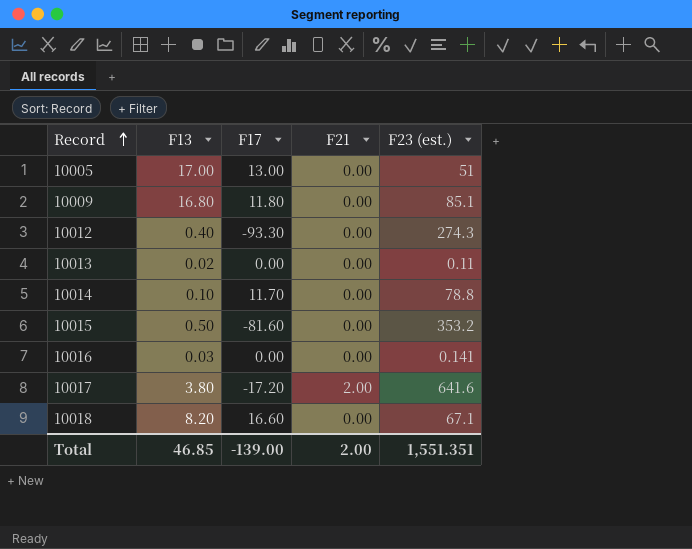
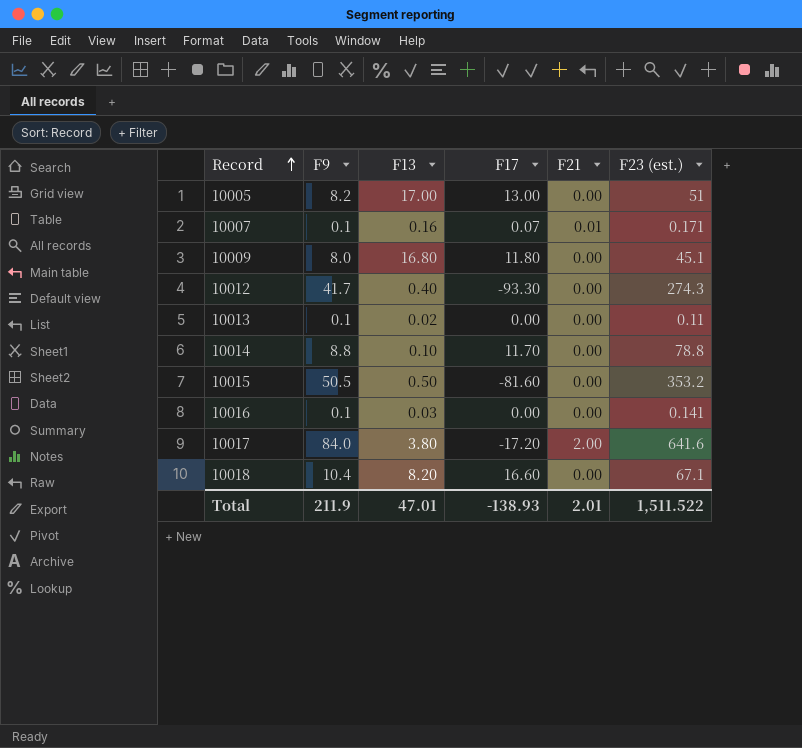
column F9 | position: none -> 2
row 10007: none -> 0.1 | 0.16 | 0.07 | 0.01 | 0.171
10009 | F23 (est.): 85.1 -> 45.1
Total | F13: 46.85 -> 47.01
Total | F17: -139.00 -> -138.93
Total | F21: 2.00 -> 2.01
Total | F23 (est.): 1,551.351 -> 1,511.522

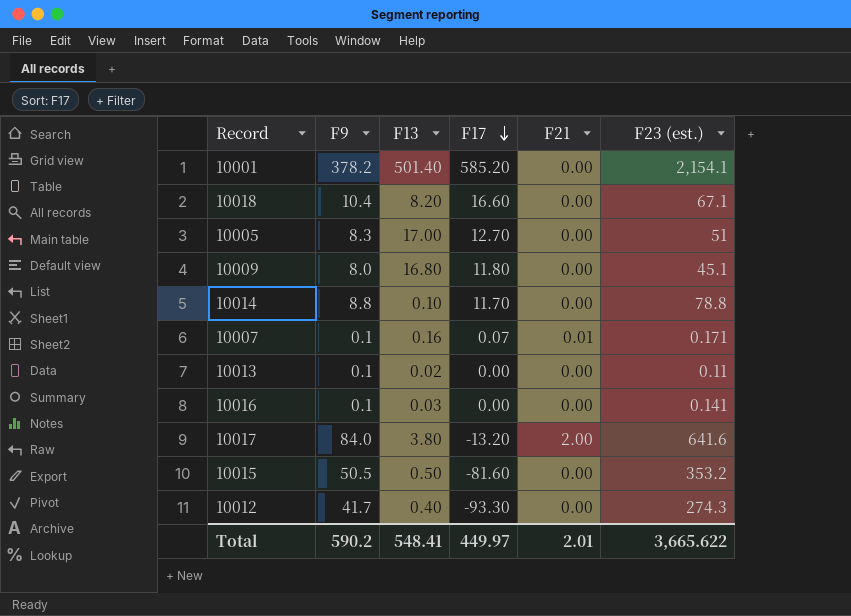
row order: Record ascending -> F17 descending
row 10001: none -> 378.2 | 501.40 | 585.20 | 0.00 | 2,154.1
10005 | F9: 8.2 -> 8.3
10005 | F17: 13.00 -> 12.70
10017 | F17: -17.20 -> -13.20
Total | F9: 211.9 -> 590.2
Total | F13: 47.01 -> 548.41
Total | F17: -138.93 -> 449.97
Total | F23 (est.): 1,511.522 -> 3,665.622

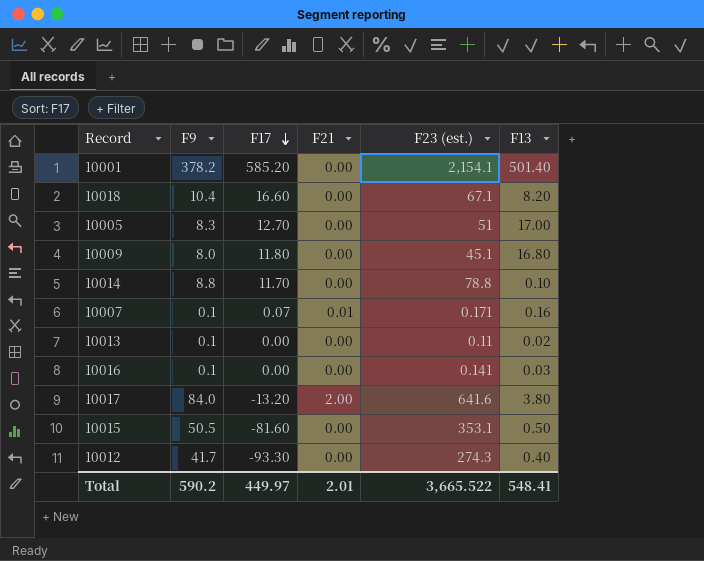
column F13 | position: 3 -> 6
10015 | F23 (est.): 353.2 -> 353.1
Total | F23 (est.): 3,665.622 -> 3,665.522

